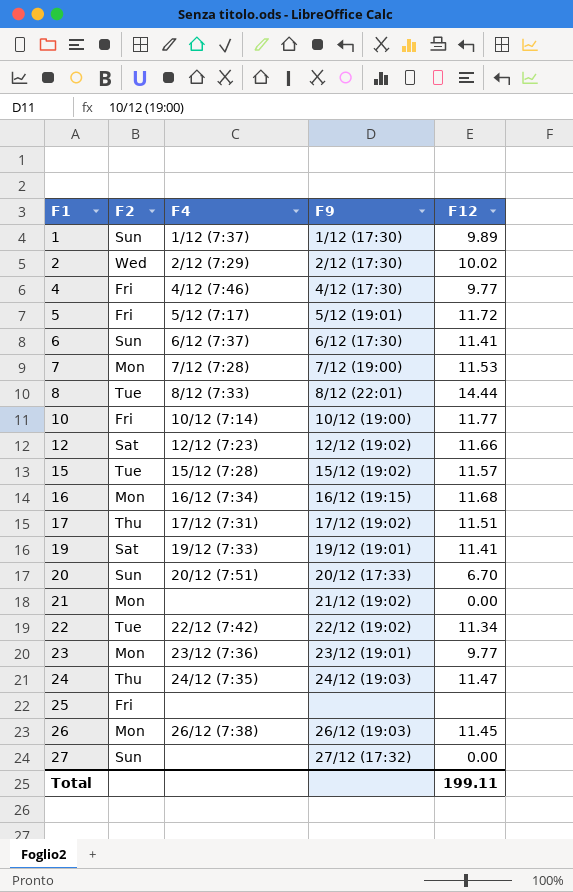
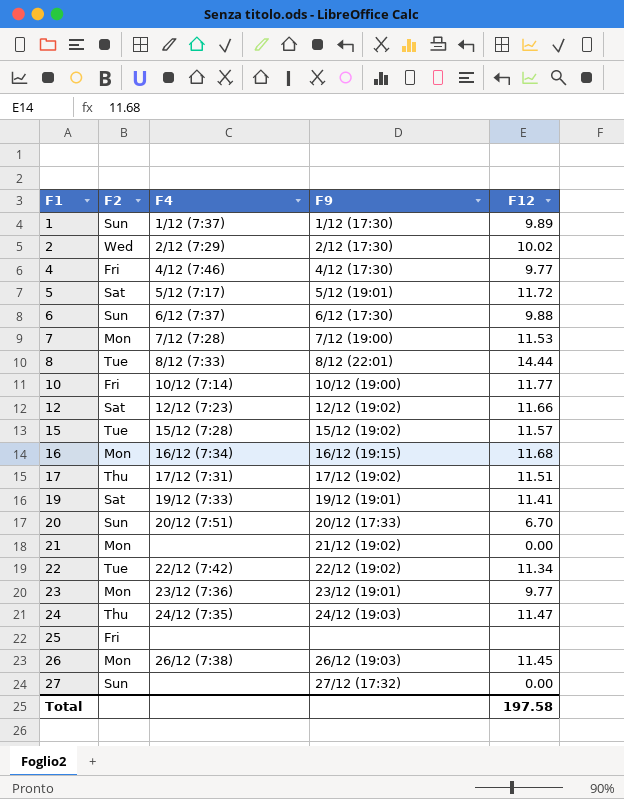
5 | F2: Fri -> Sat
6 | F12: 11.41 -> 9.88
Total | F12: 199.11 -> 197.58

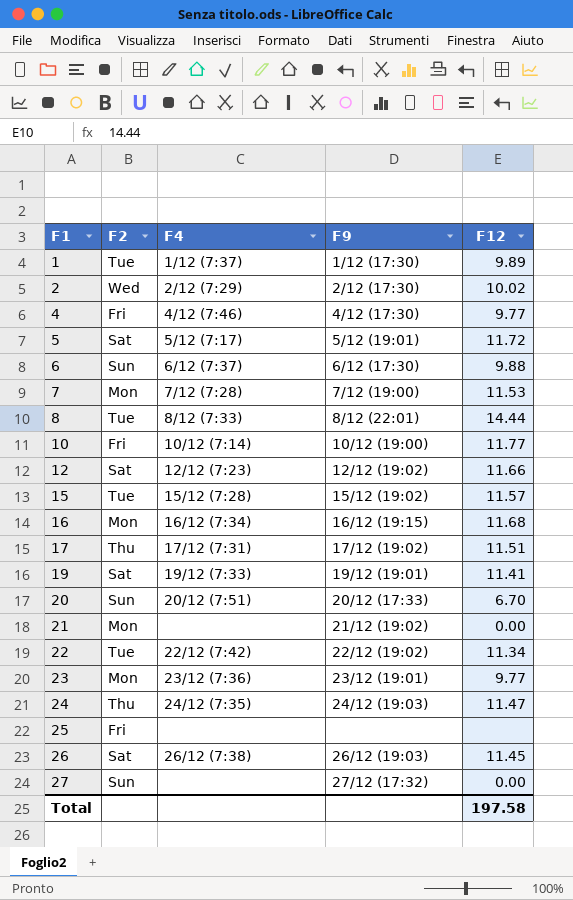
1 | F2: Sun -> Tue
26 | F2: Mon -> Sat

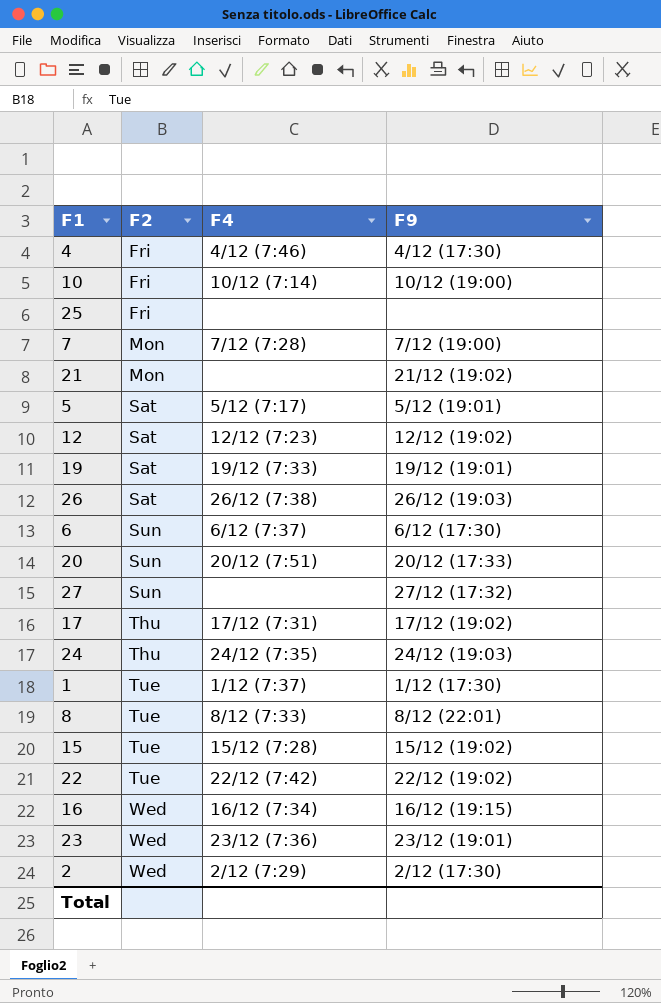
row order: F1 ascending -> F2 ascending
column F12 | position: 5 -> none
16 | F2: Mon -> Wed
23 | F2: Mon -> Wed

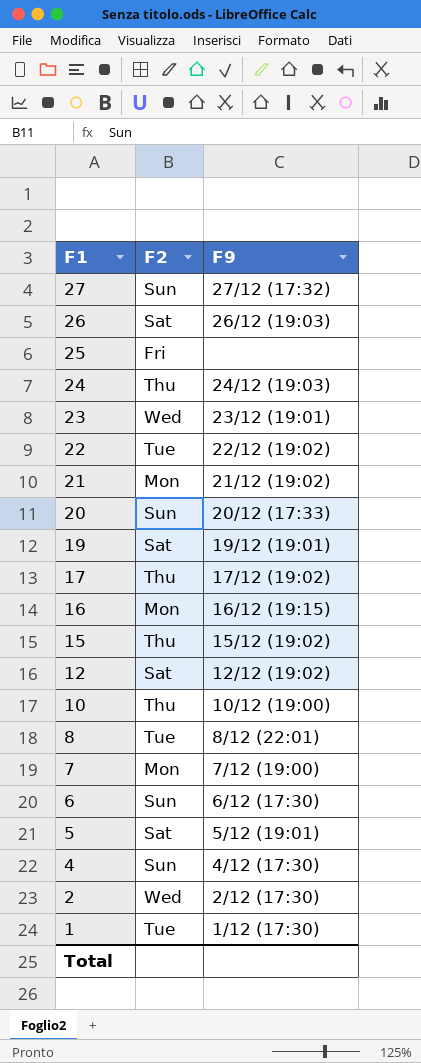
row order: F2 ascending -> F1 descending
column F4 | position: 3 -> none
16 | F2: Wed -> Mon
15 | F2: Tue -> Thu
10 | F2: Fri -> Thu
4 | F2: Fri -> Sun

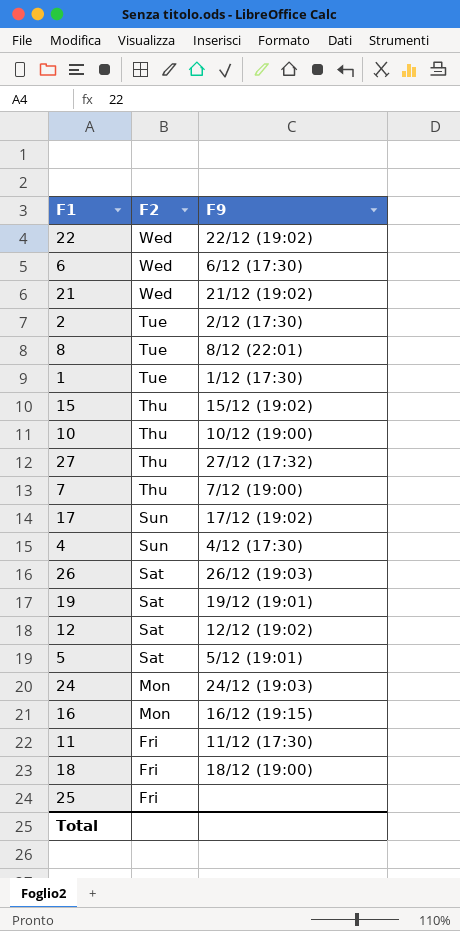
row order: F1 descending -> F2 descending
row 23: Wed | 23/12 (19:01) -> none
row 20: Sun | 20/12 (17:33) -> none
22 | F2: Tue -> Wed
6 | F2: Sun -> Wed
21 | F2: Mon -> Wed
2 | F2: Wed -> Tue
27 | F2: Sun -> Thu
7 | F2: Mon -> Thu
17 | F2: Thu -> Sun
24 | F2: Thu -> Mon
row 11: none -> Fri | 11/12 (17:30)
row 18: none -> Fri | 18/12 (19:00)

